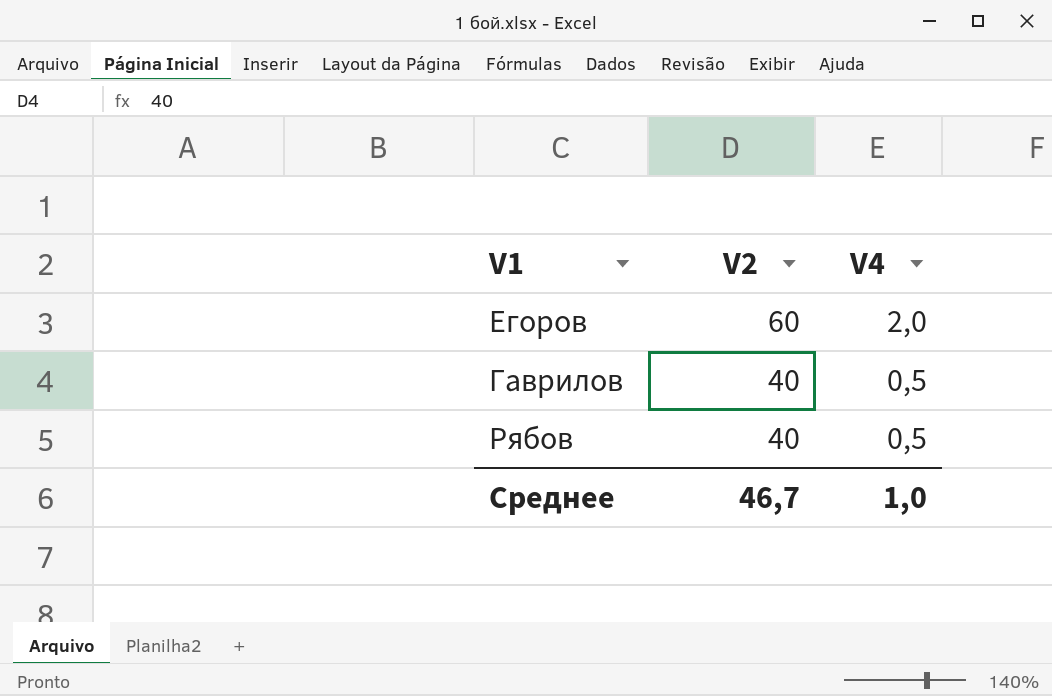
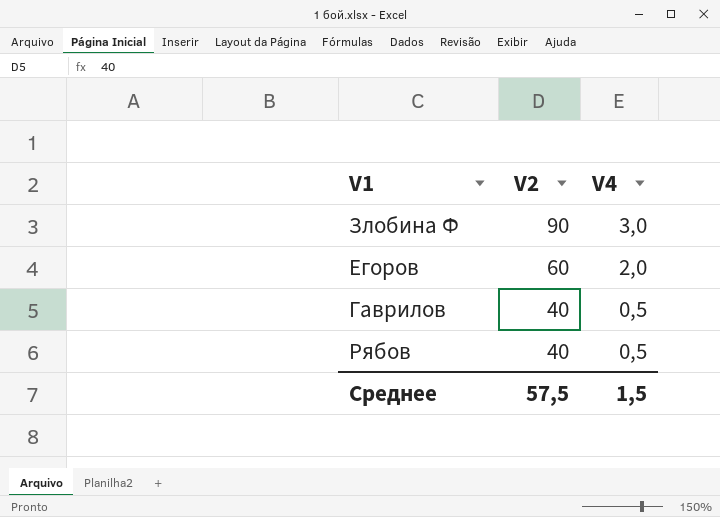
row Злобина Ф: none -> 90 | 3,0
Среднее | V2: 46,7 -> 57,5
Среднее | V4: 1,0 -> 1,5

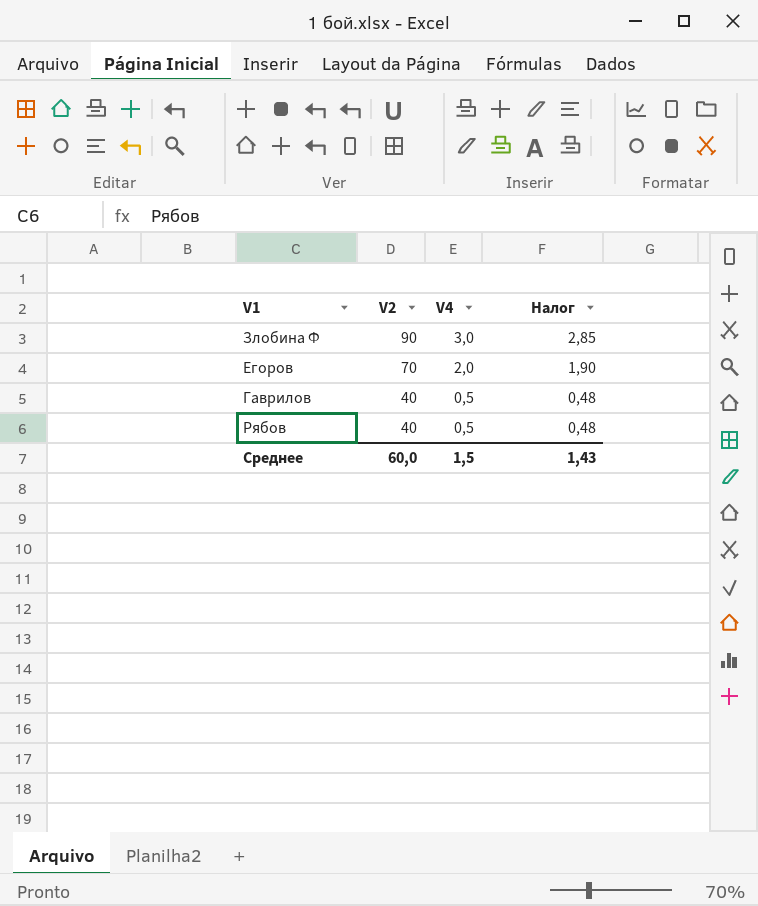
column Налог | formula: none -> [V4] * 0,95
Егоров | V2: 60 -> 70
Среднее | V2: 57,5 -> 60,0

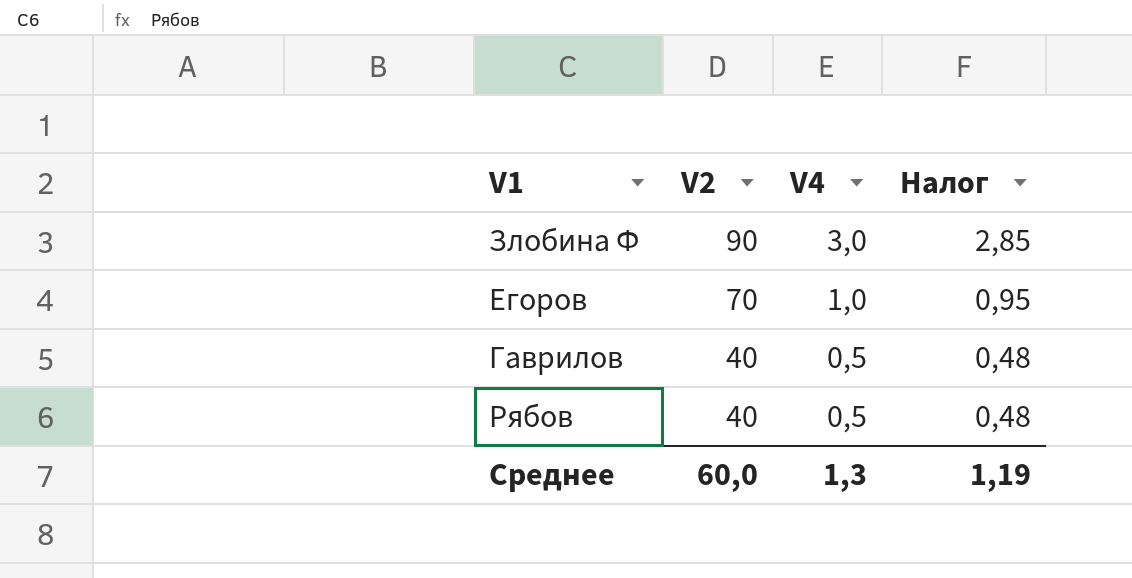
Егоров | V4: 2,0 -> 1,0
Егоров | Налог: 1,90 -> 0,95
Среднее | V4: 1,5 -> 1,3
Среднее | Налог: 1,43 -> 1,19

